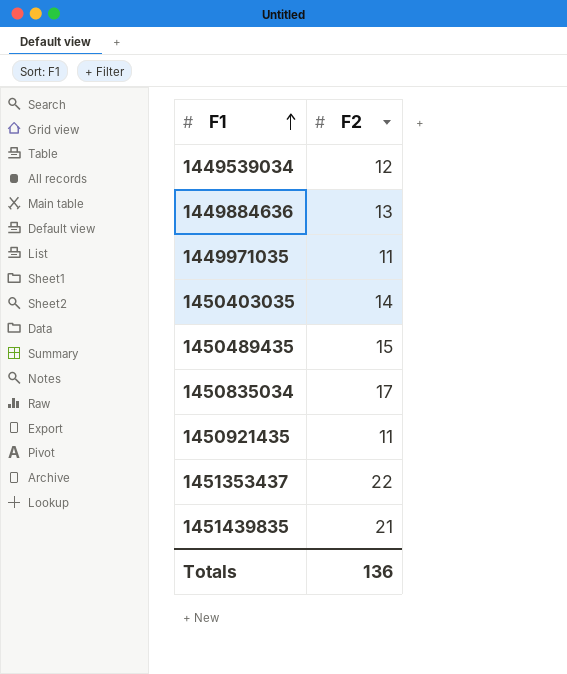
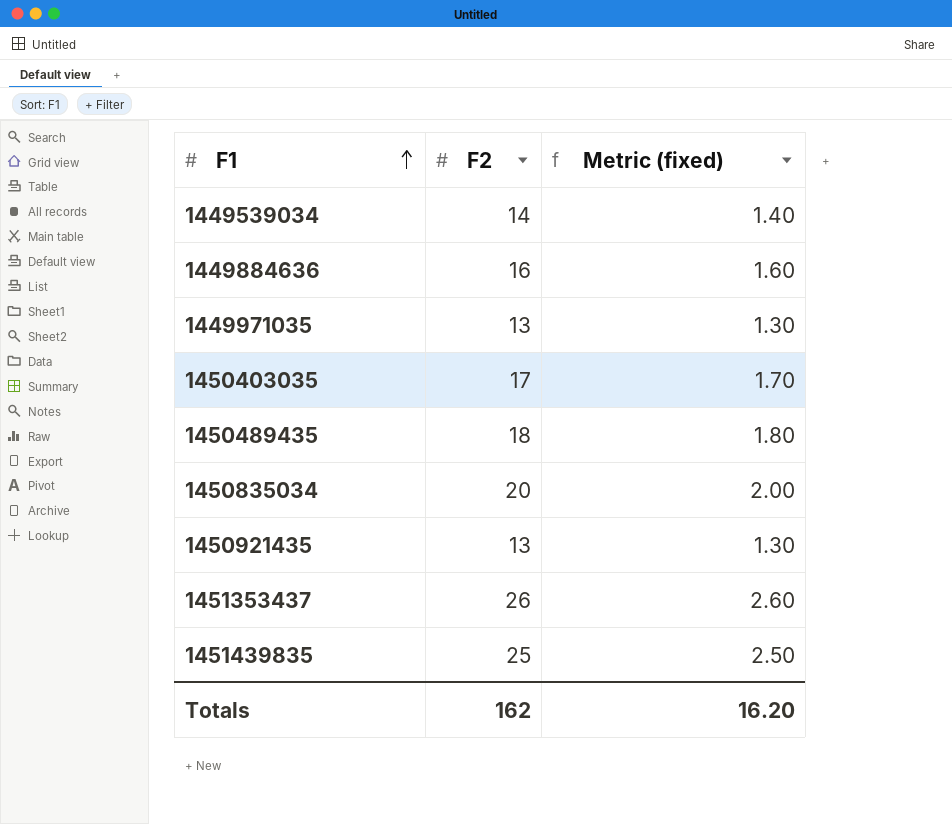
column Metric (fixed) | formula: none -> [F2] * 0.1
1449539034 | F2: 12 -> 14
1449884636 | F2: 13 -> 16
1449971035 | F2: 11 -> 13
1450403035 | F2: 14 -> 17
1450489435 | F2: 15 -> 18
1450835034 | F2: 17 -> 20
1450921435 | F2: 11 -> 13
1451353437 | F2: 22 -> 26
1451439835 | F2: 21 -> 25
Totals | F2: 136 -> 162

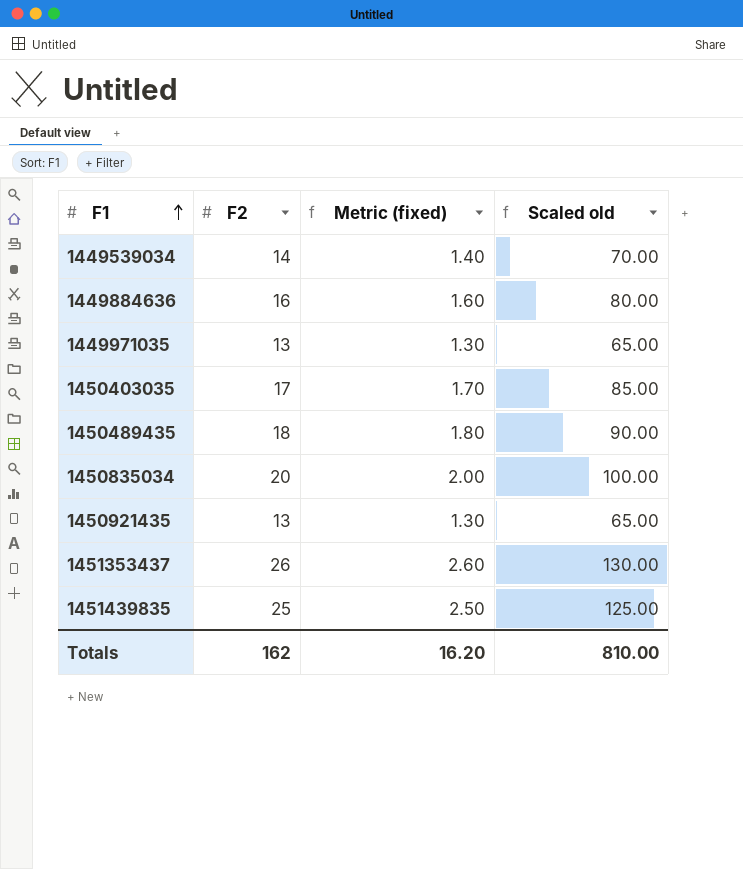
column Scaled old | formula: none -> [F2] * 5

